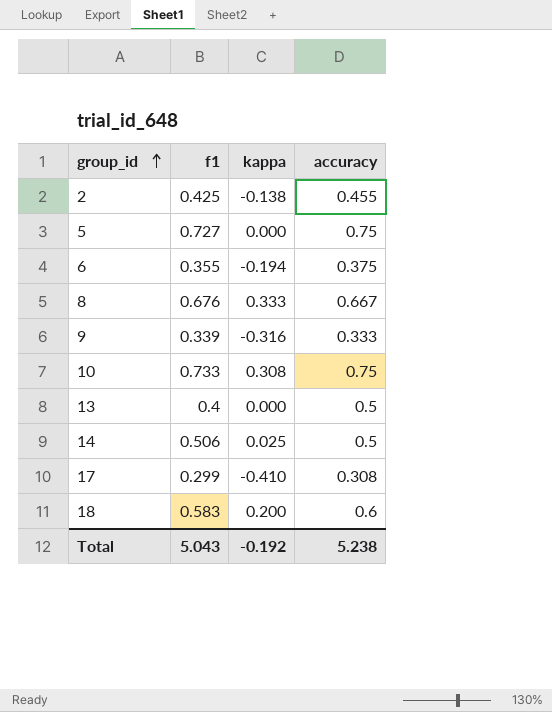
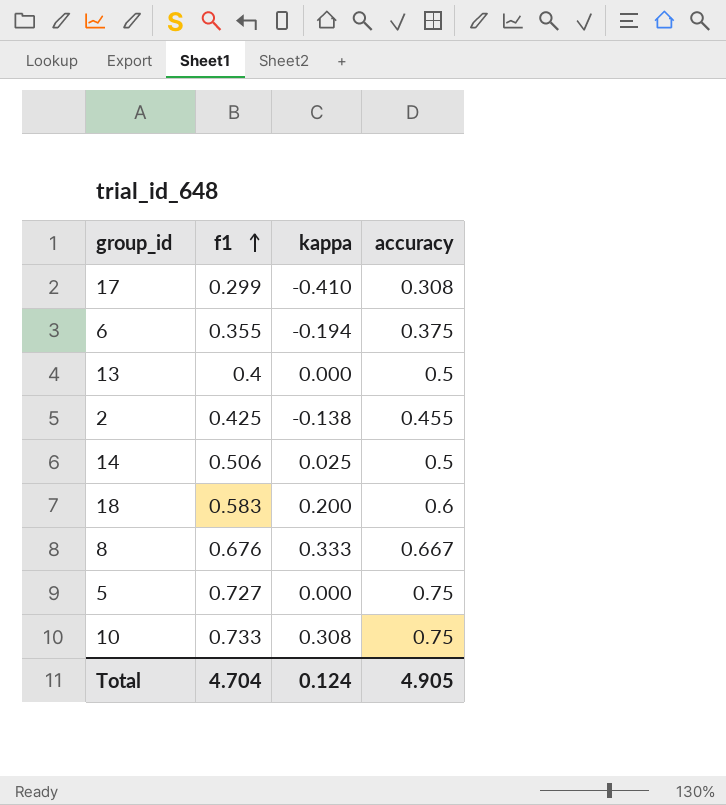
row order: group_id ascending -> f1 ascending
row 9: 0.339 | -0.316 | 0.333 -> none
Total | f1: 5.043 -> 4.704
Total | kappa: -0.192 -> 0.124
Total | accuracy: 5.238 -> 4.905

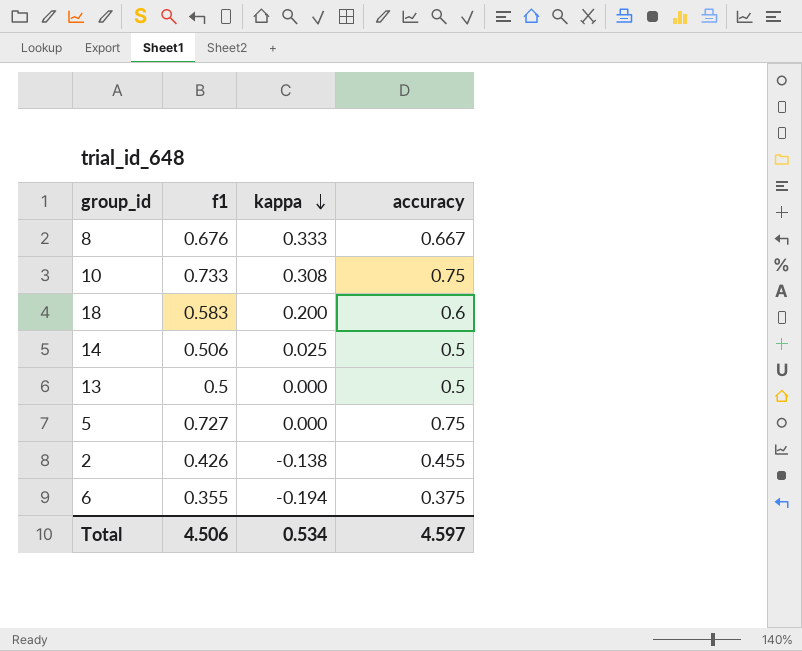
row order: f1 ascending -> kappa descending
row 17: 0.299 | -0.410 | 0.308 -> none
13 | f1: 0.4 -> 0.5
2 | f1: 0.425 -> 0.426
Total | f1: 4.704 -> 4.506
Total | kappa: 0.124 -> 0.534
Total | accuracy: 4.905 -> 4.597

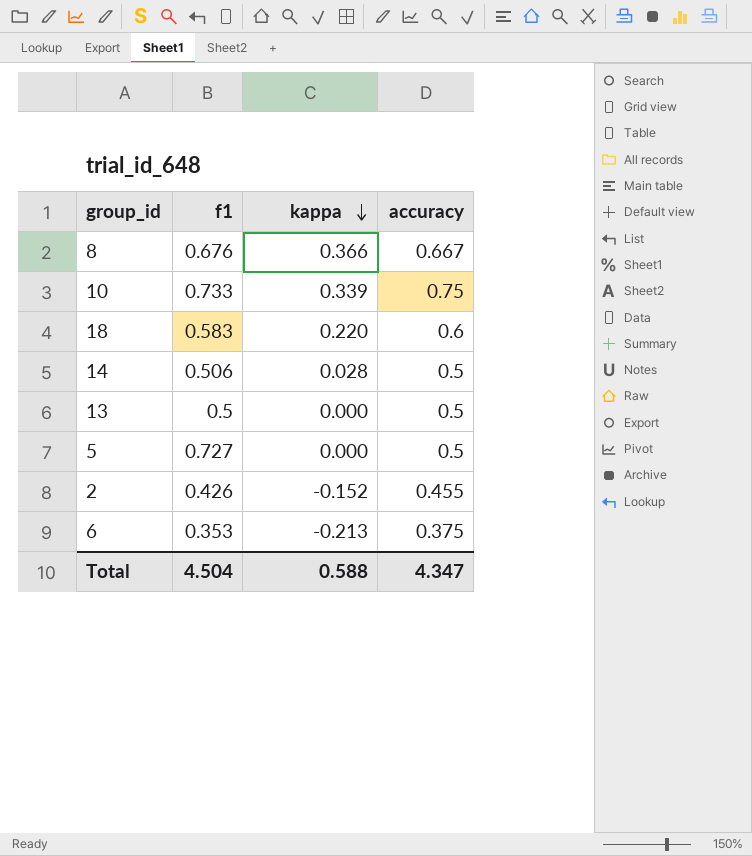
8 | kappa: 0.333 -> 0.366
10 | kappa: 0.308 -> 0.339
18 | kappa: 0.200 -> 0.220
14 | kappa: 0.025 -> 0.028
5 | accuracy: 0.75 -> 0.5
2 | kappa: -0.138 -> -0.152
6 | f1: 0.355 -> 0.353
6 | kappa: -0.194 -> -0.213
Total | f1: 4.506 -> 4.504
Total | kappa: 0.534 -> 0.588
Total | accuracy: 4.597 -> 4.347

